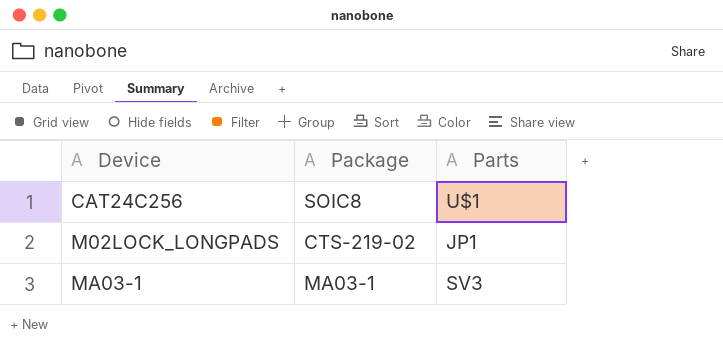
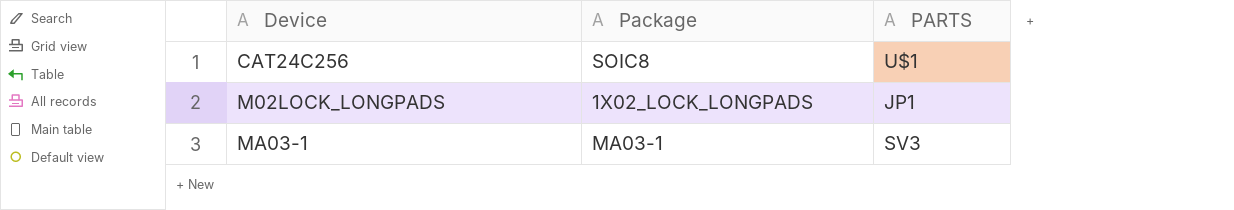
column name: Parts -> PARTS
M02LOCK_LONGPADS | Package: CTS-219-02 -> 1X02_LOCK_LONGPADS

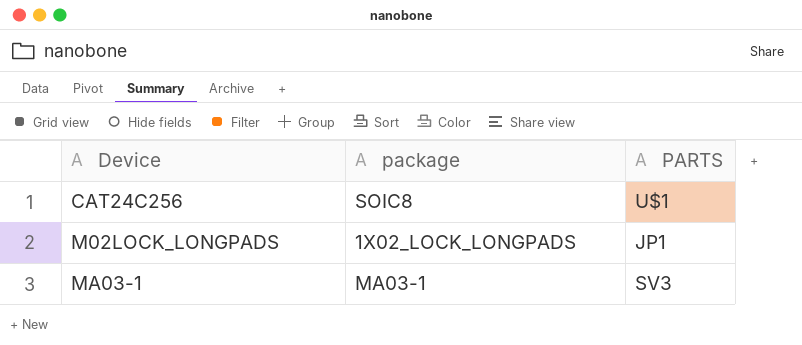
column name: Package -> package

